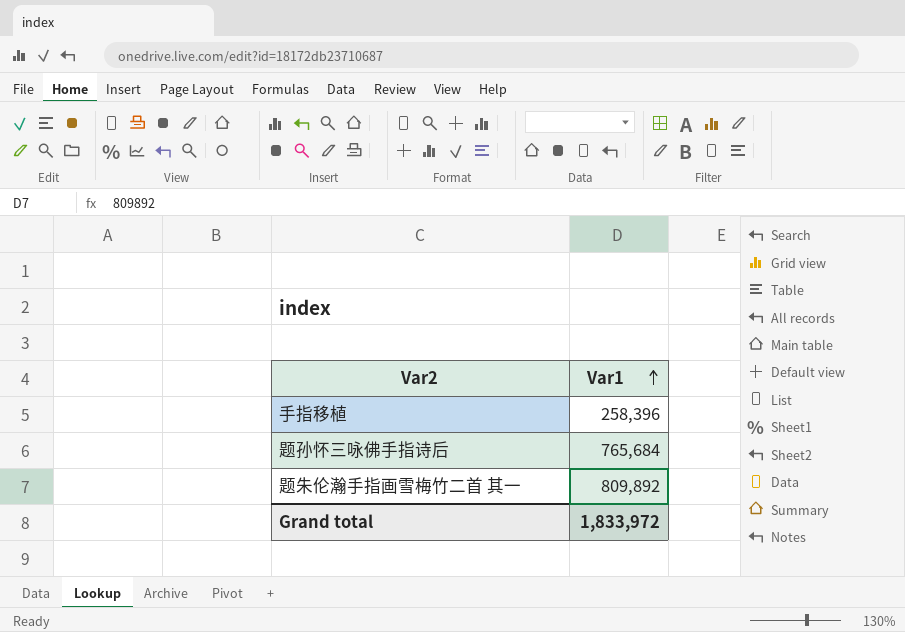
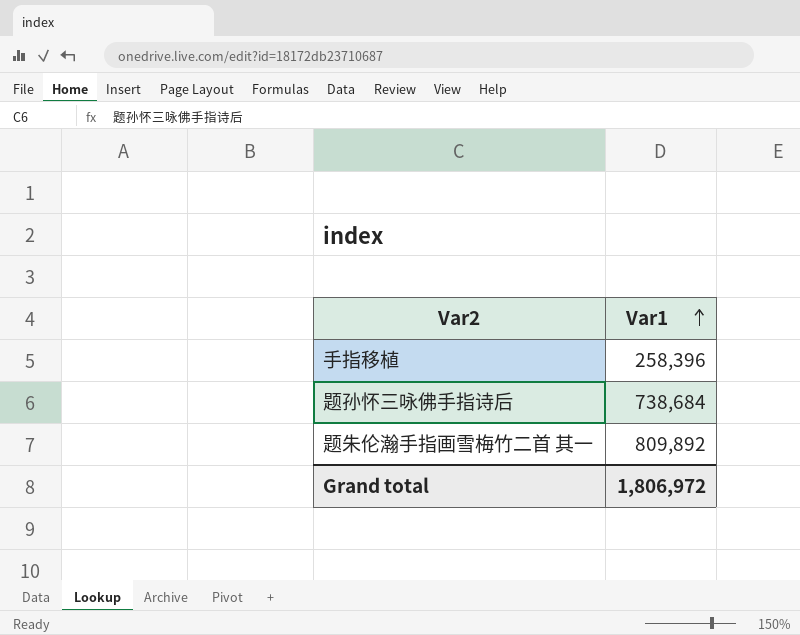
题孙怀三咏佛手指诗后 | Var1: 765,684 -> 738,684
Grand total | Var1: 1,833,972 -> 1,806,972

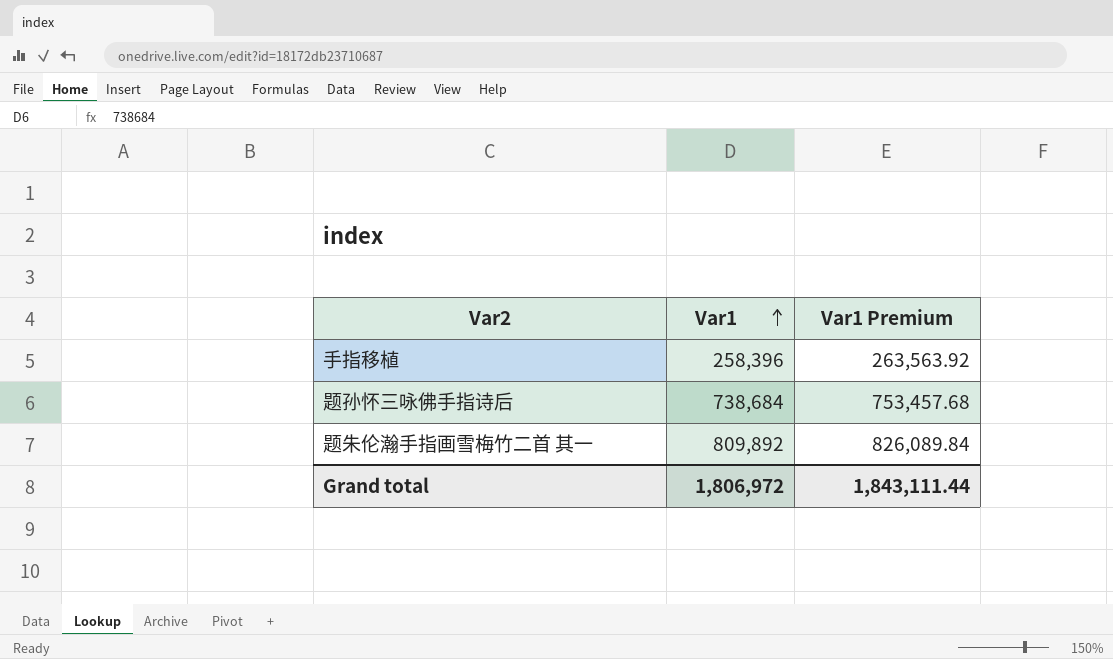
column Var1 Premium | formula: none -> [Var1] * 1.02

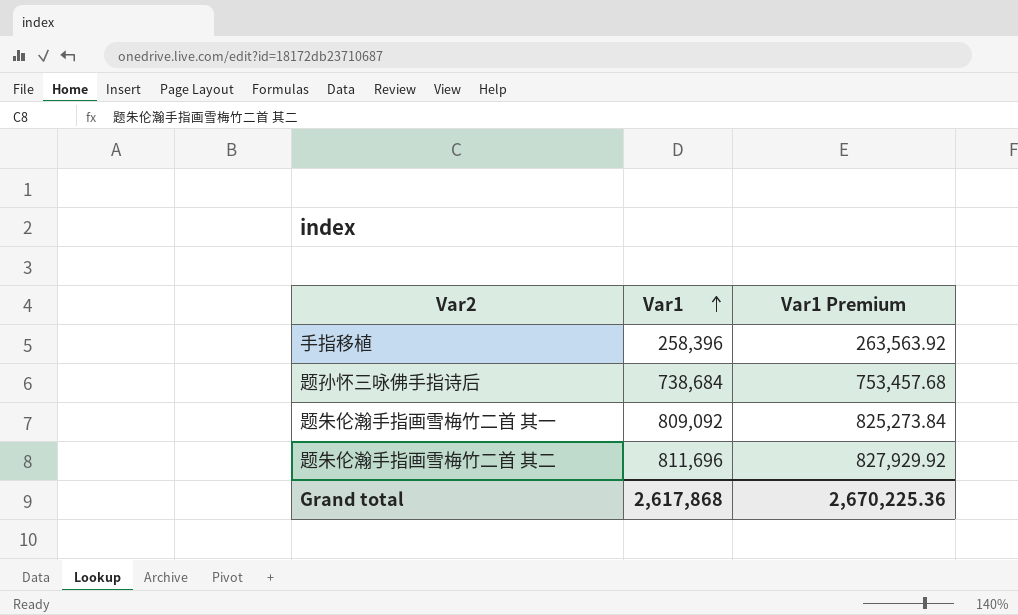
题朱伦瀚手指画雪梅竹二首 其一 | Var1: 809,892 -> 809,092
题朱伦瀚手指画雪梅竹二首 其一 | Var1 Premium: 826,089.84 -> 825,273.84
row 题朱伦瀚手指画雪梅竹二首 其二: none -> 811,696 | 827,929.92
Grand total | Var1: 1,806,972 -> 2,617,868
Grand total | Var1 Premium: 1,843,111.44 -> 2,670,225.36

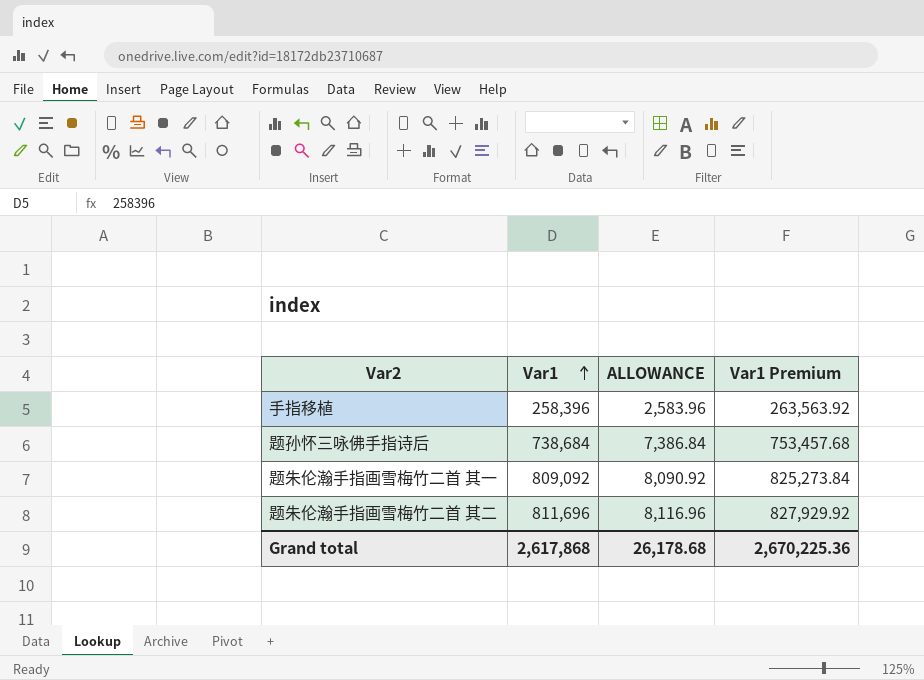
column ALLOWANCE | formula: none -> [Var1] * 0.01

